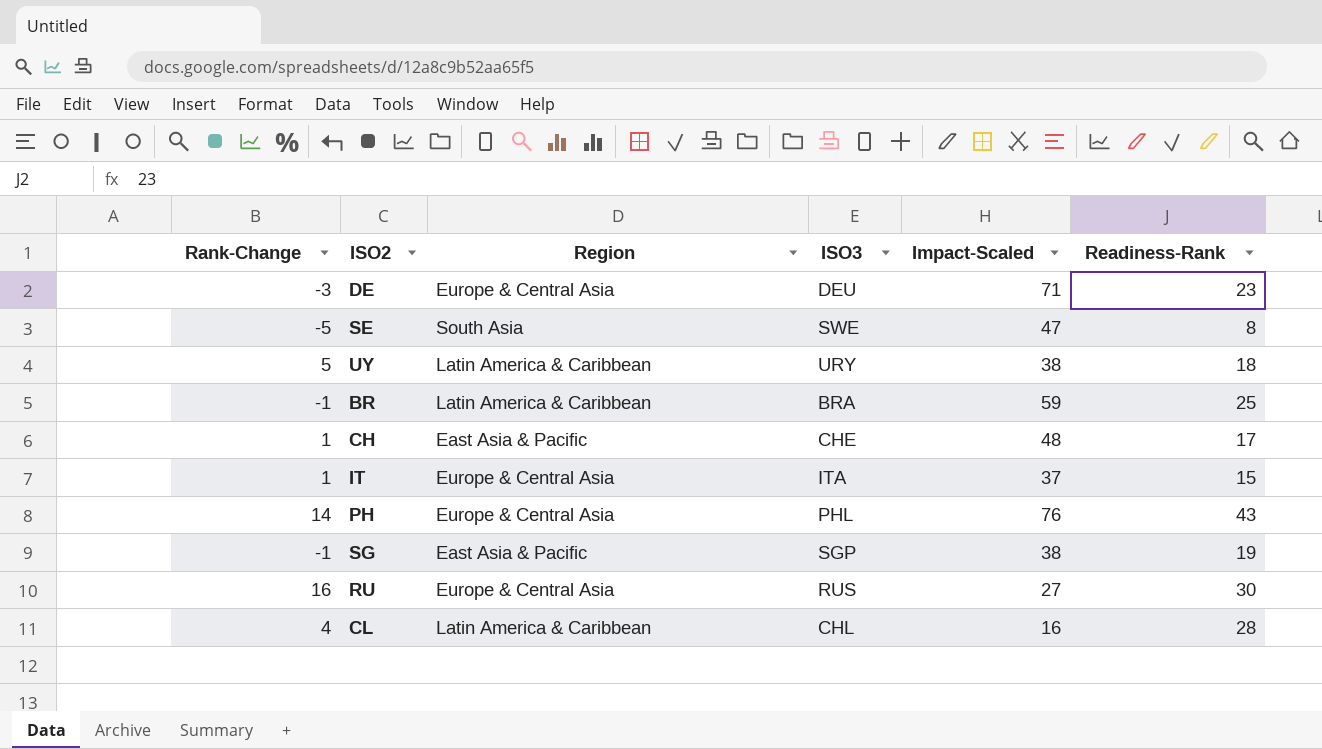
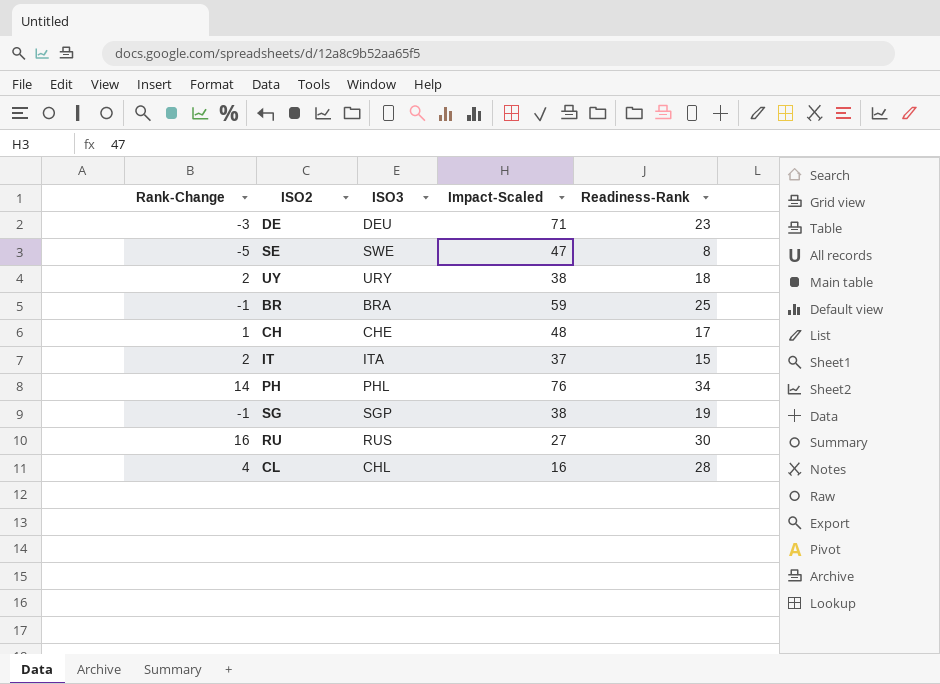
column Region | position: 3 -> none
UY | Rank-Change: 5 -> 2
IT | Rank-Change: 1 -> 2
PH | Readiness-Rank: 43 -> 34

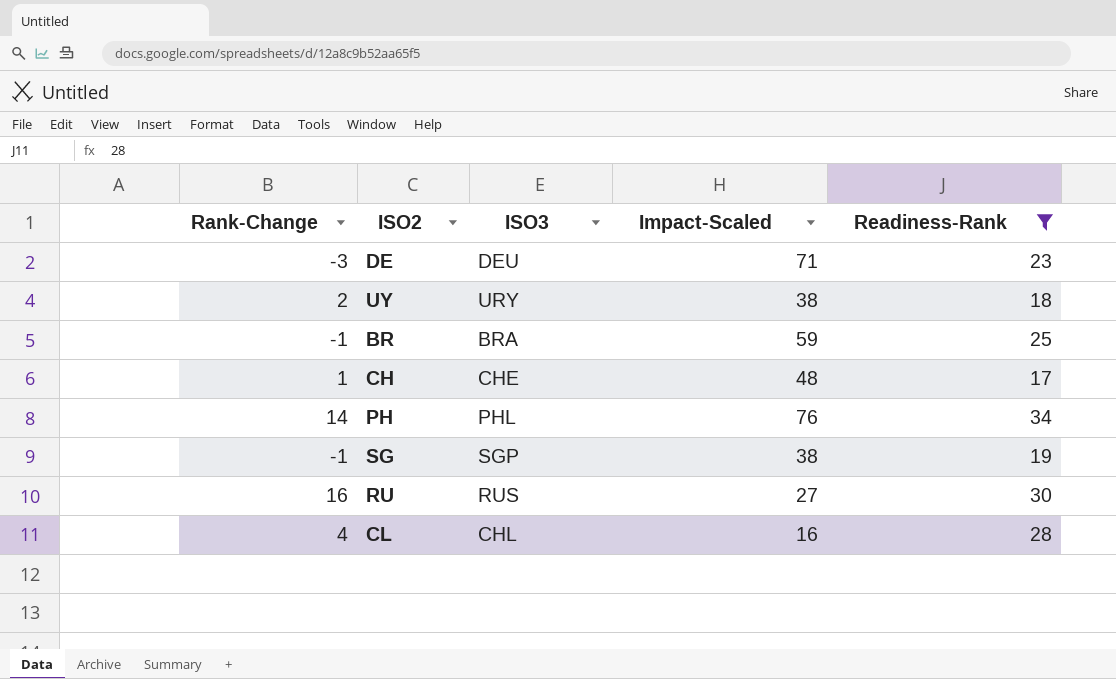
filter: none -> Readiness-Rank >= 17

